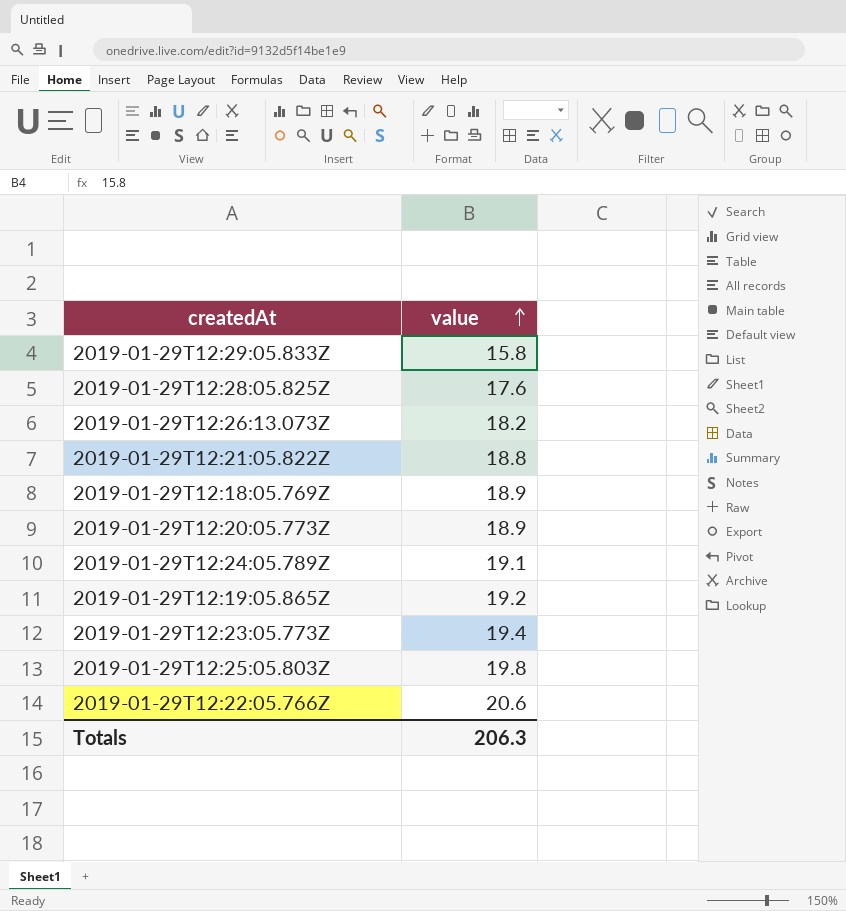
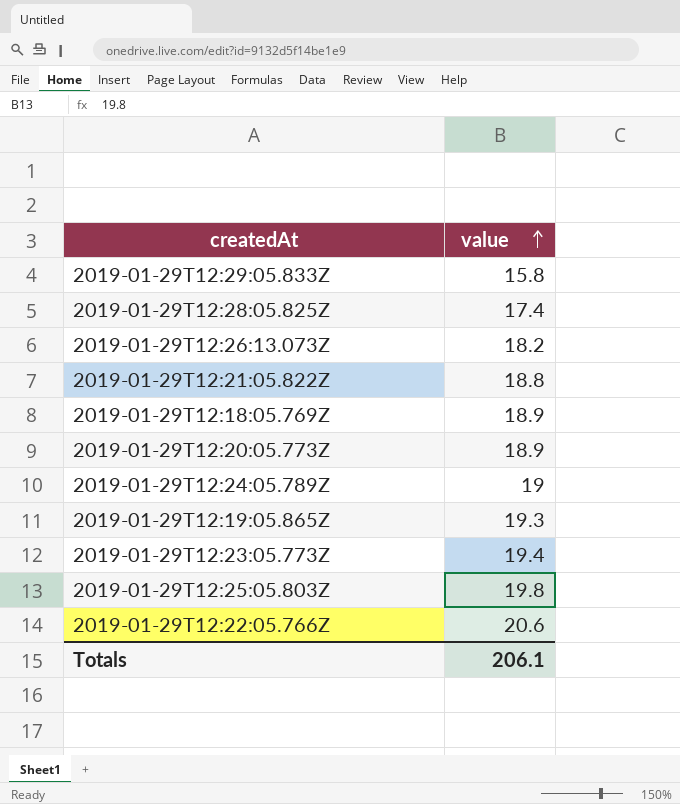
2019-01-29T12:28:05.825Z | value: 17.6 -> 17.4
2019-01-29T12:24:05.789Z | value: 19.1 -> 19
2019-01-29T12:19:05.865Z | value: 19.2 -> 19.3
Totals | value: 206.3 -> 206.1

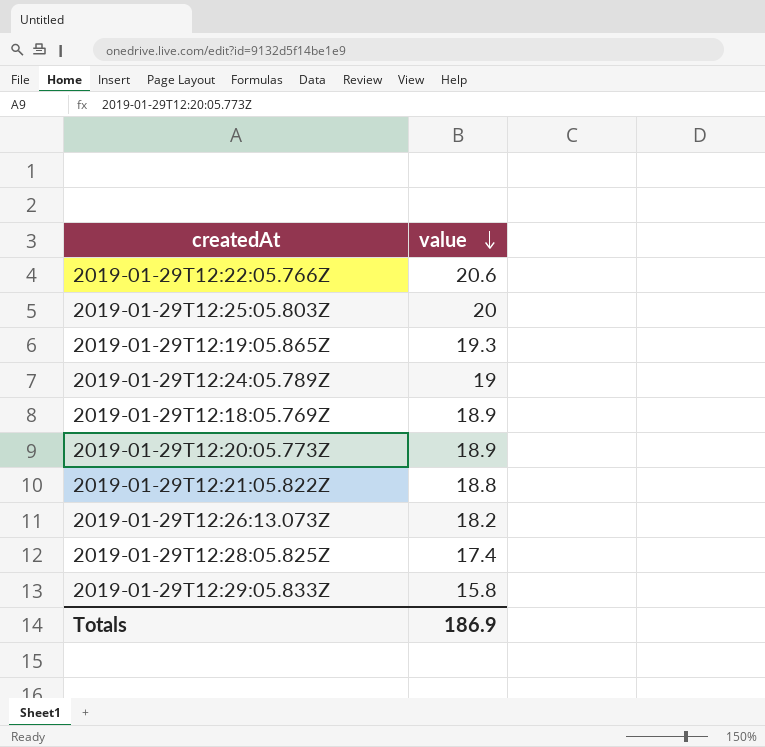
row order: value ascending -> value descending
row 2019-01-29T12:23:05.773Z: 19.4 -> none
2019-01-29T12:25:05.803Z | value: 19.8 -> 20
Totals | value: 206.1 -> 186.9

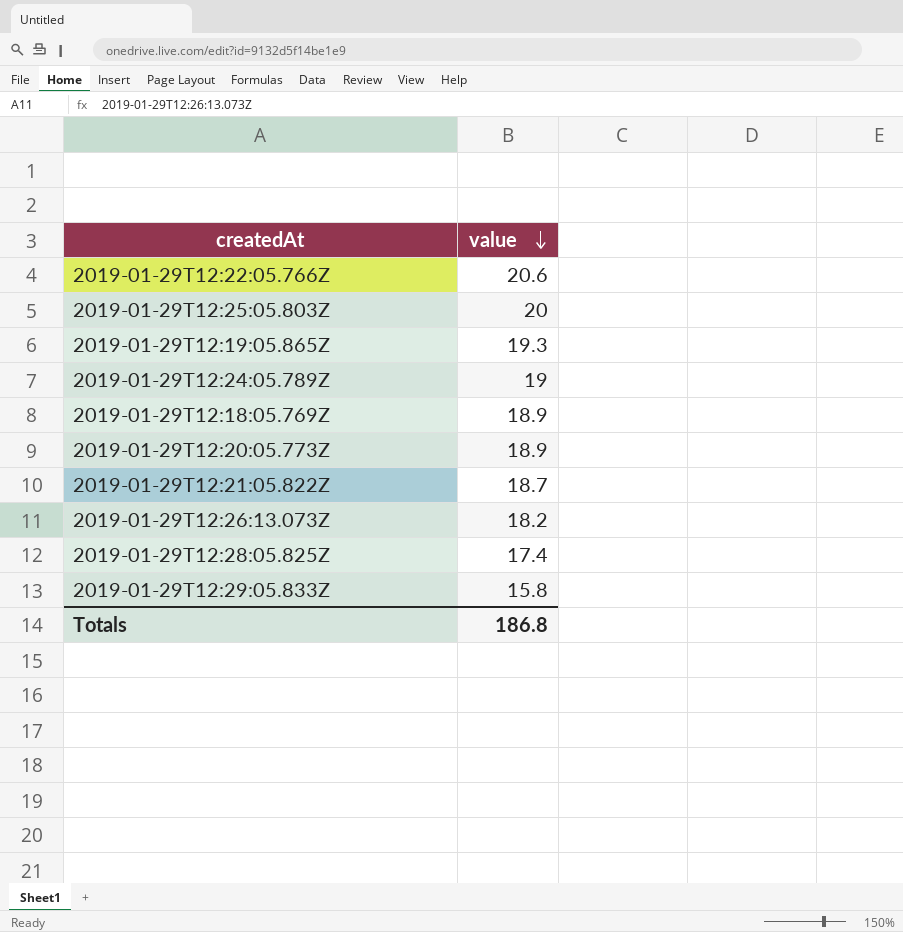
2019-01-29T12:21:05.822Z | value: 18.8 -> 18.7
Totals | value: 186.9 -> 186.8

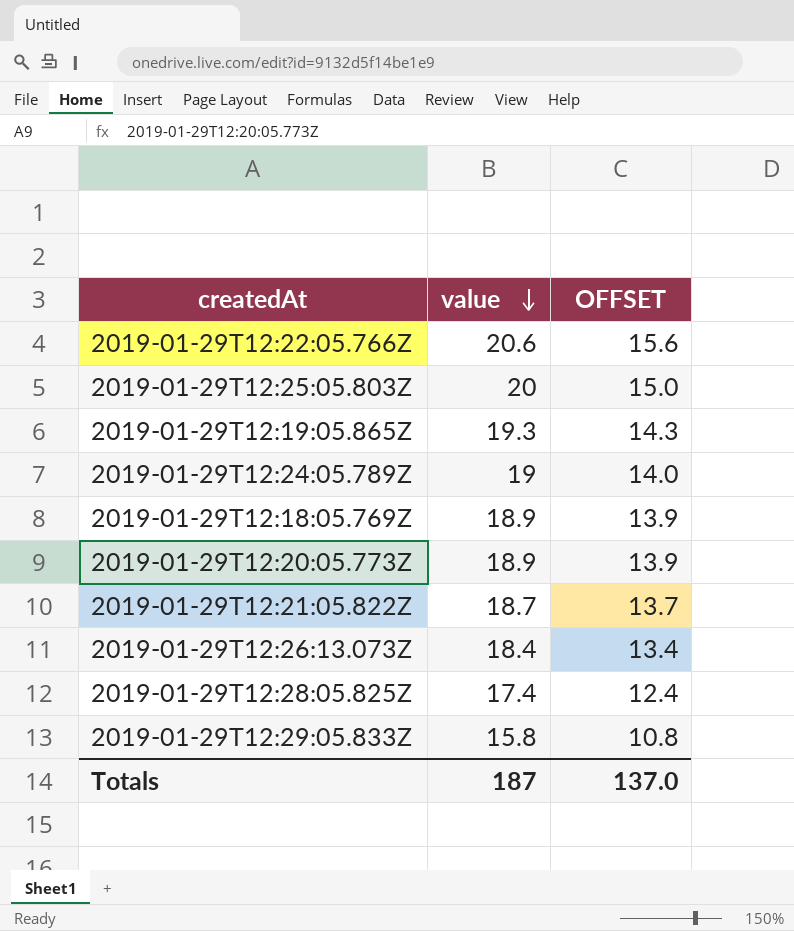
column OFFSET | formula: none -> [value] - 5
2019-01-29T12:26:13.073Z | value: 18.2 -> 18.4
Totals | value: 186.8 -> 187

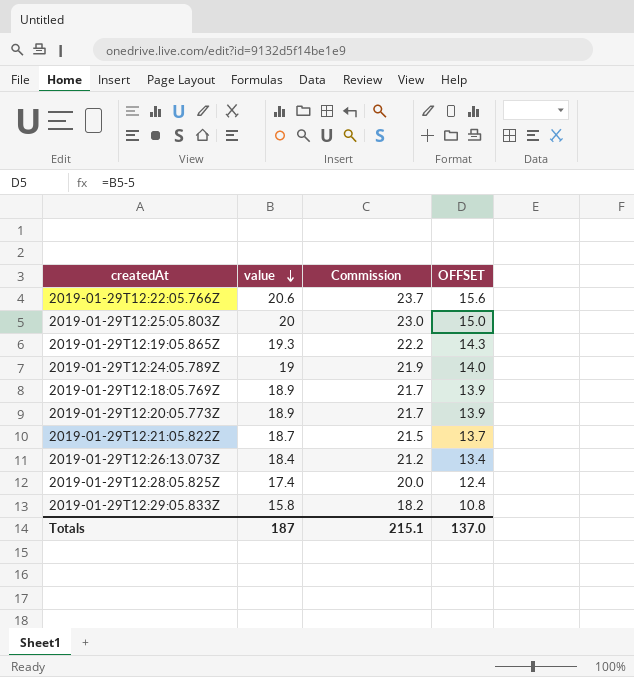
column Commission | formula: none -> [value] * 1.15

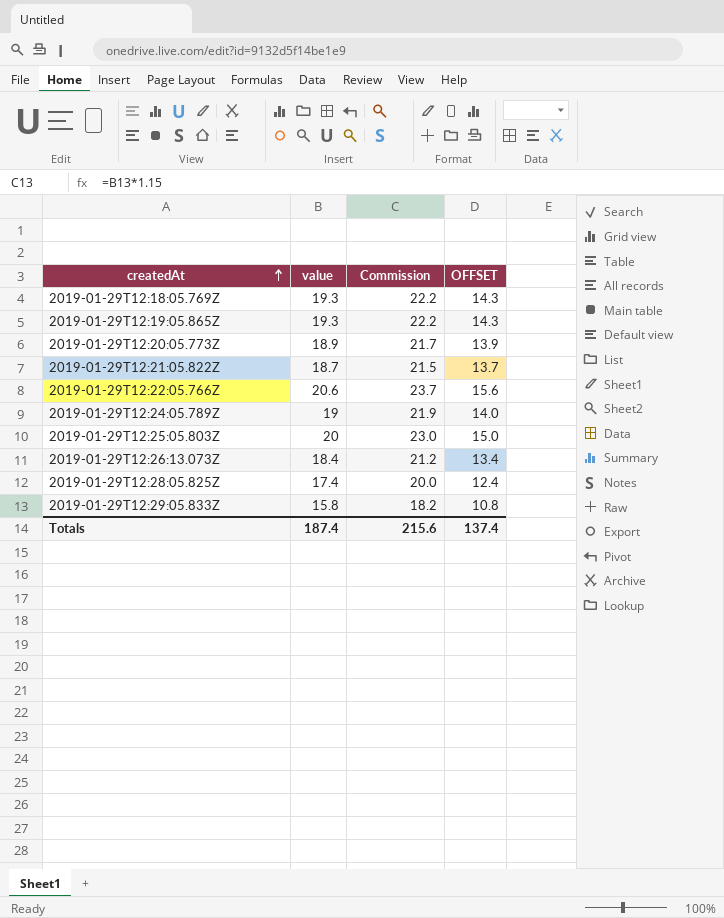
row order: value descending -> createdAt ascending
2019-01-29T12:18:05.769Z | value: 18.9 -> 19.3
2019-01-29T12:18:05.769Z | Commission: 21.7 -> 22.2
2019-01-29T12:18:05.769Z | OFFSET: 13.9 -> 14.3
Totals | value: 187 -> 187.4
Totals | Commission: 215.1 -> 215.6
Totals | OFFSET: 137.0 -> 137.4

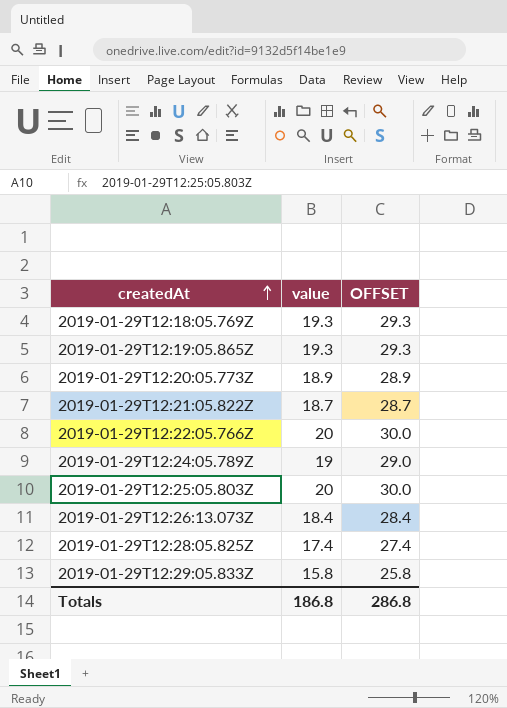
column Commission | formula: [value] * 1.15 -> none
column OFFSET | formula: [value] - 5 -> [value] + 10
2019-01-29T12:22:05.766Z | value: 20.6 -> 20
Totals | value: 187.4 -> 186.8
Totals | OFFSET: 137.4 -> 286.8

